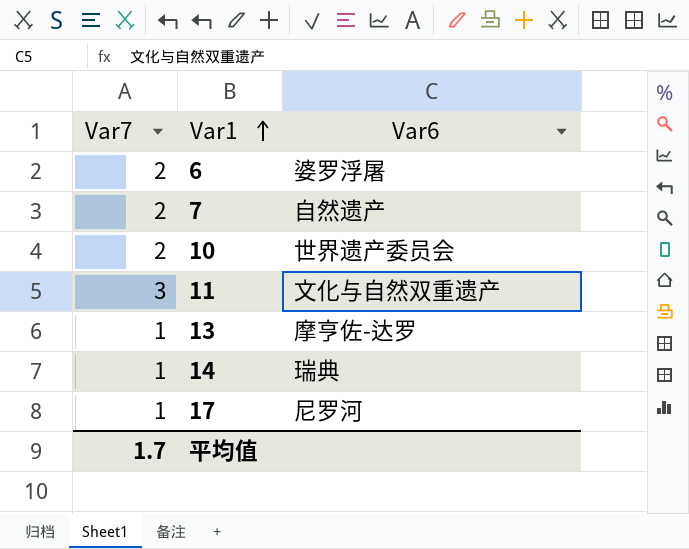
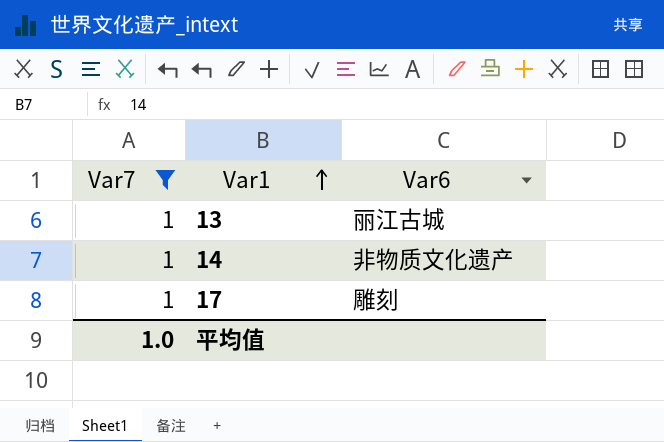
filter: none -> Var7 = 1
13 | Var6: 摩亨佐-达罗 -> 丽江古城
14 | Var6: 瑞典 -> 非物质文化遗产
17 | Var6: 尼罗河 -> 雕刻
平均值 | Var7: 1.7 -> 1.0

